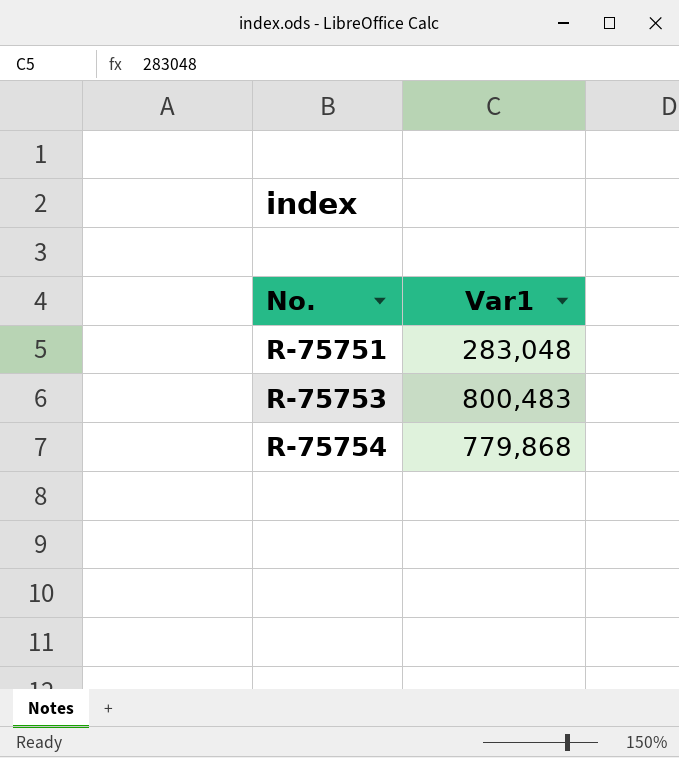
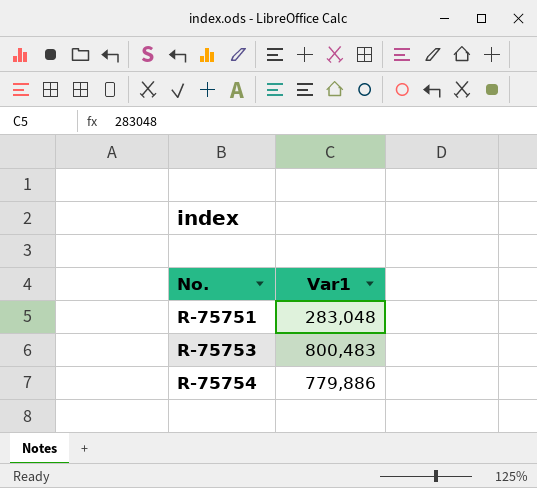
R-75754 | Var1: 779,868 -> 779,886

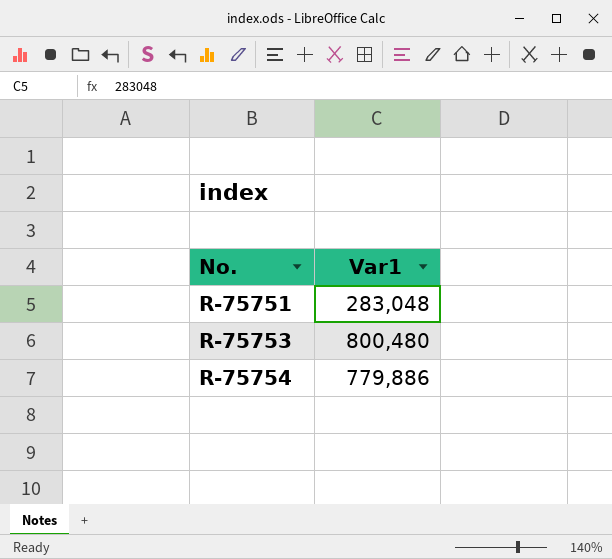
R-75753 | Var1: 800,483 -> 800,480

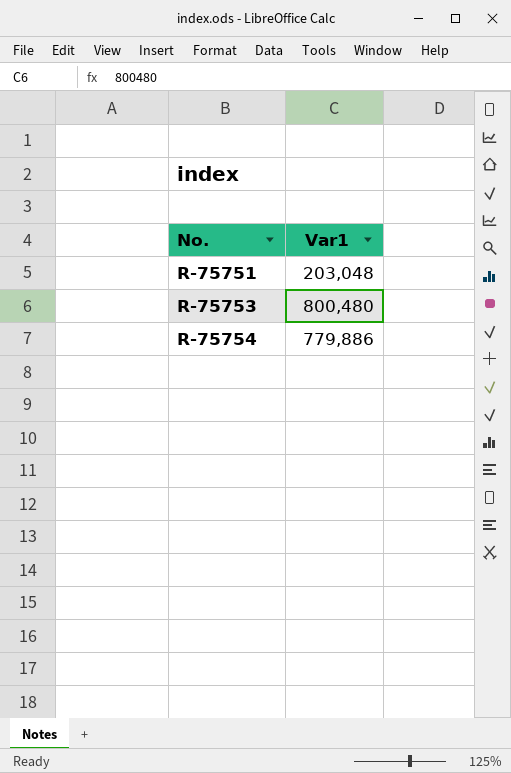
R-75751 | Var1: 283,048 -> 203,048

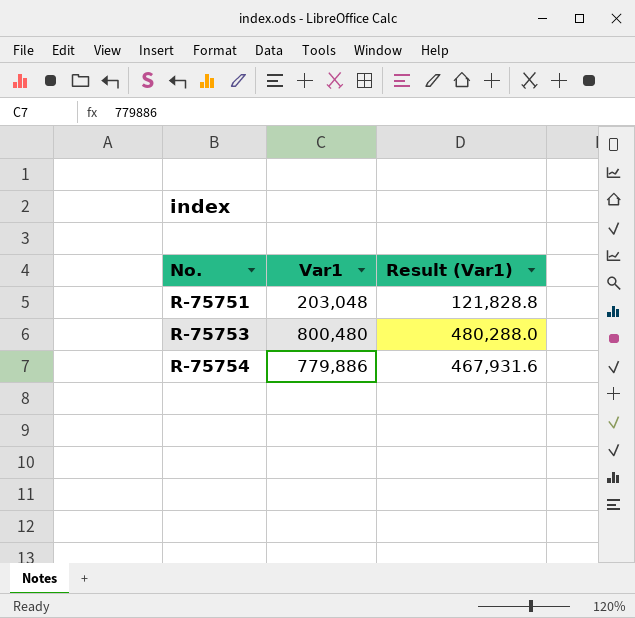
column Result (Var1) | formula: none -> [Var1] * 0.6

